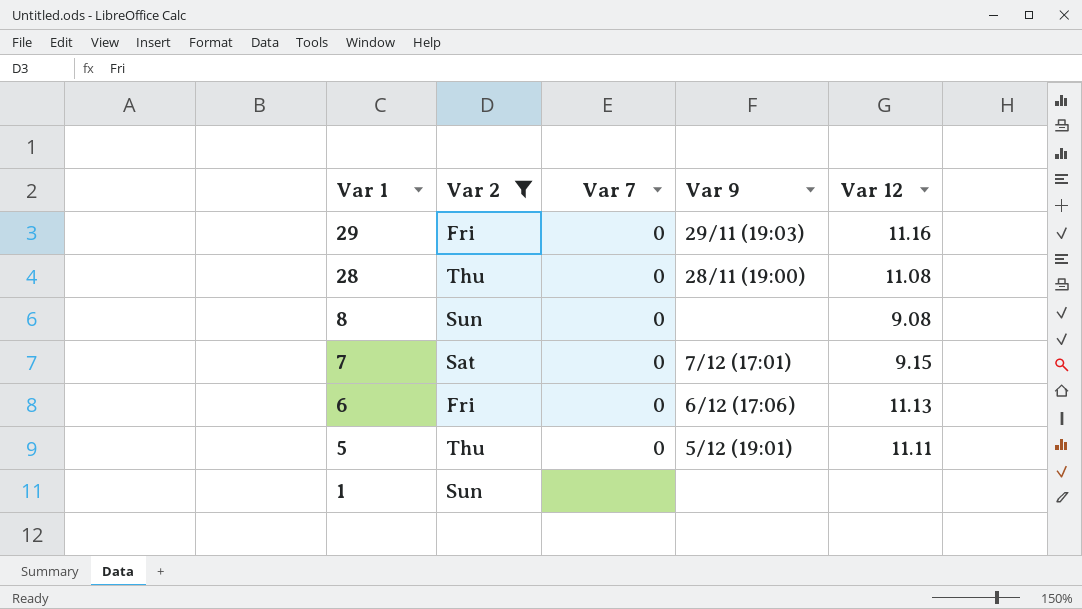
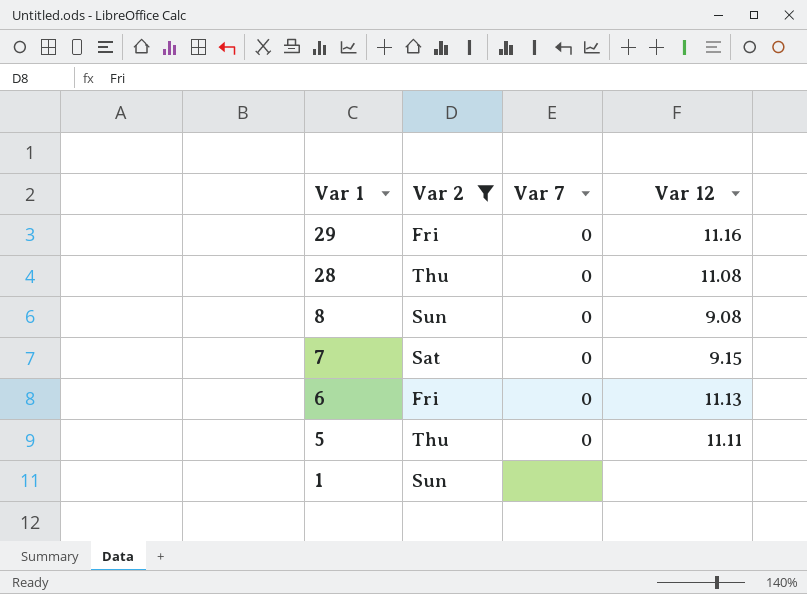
column Var 9 | position: 4 -> none

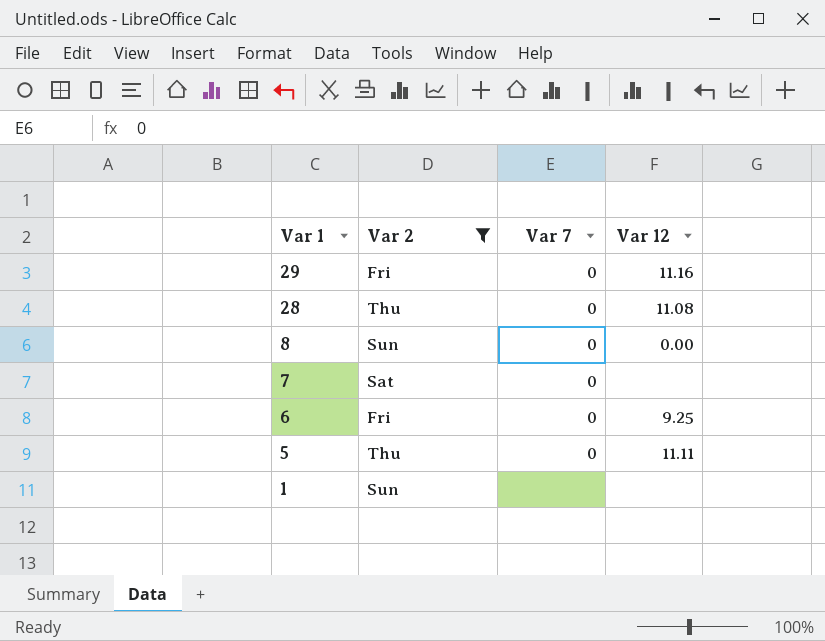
8 | Var 12: 9.08 -> 0.00
7 | Var 12: 9.15 -> none
6 | Var 12: 11.13 -> 9.25

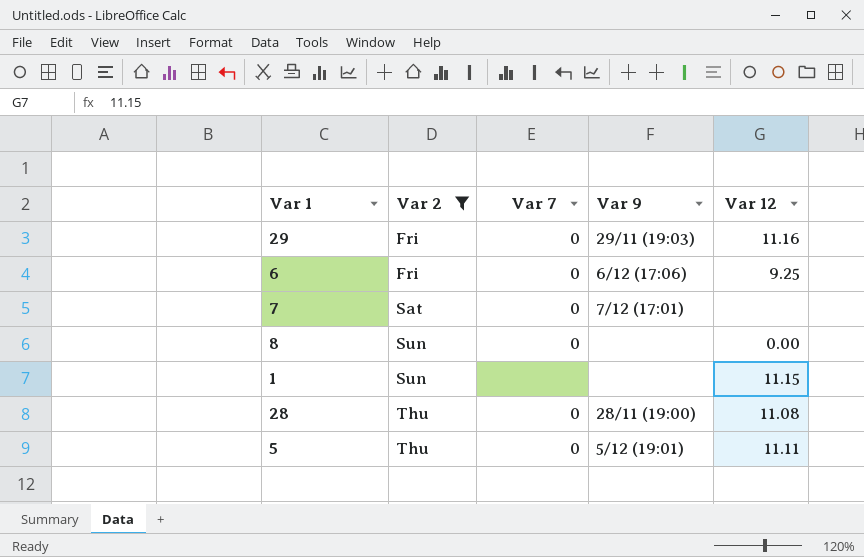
row order: Var 1 descending -> Var 2 ascending
column Var 9 | position: none -> 4
1 | Var 12: none -> 11.15

